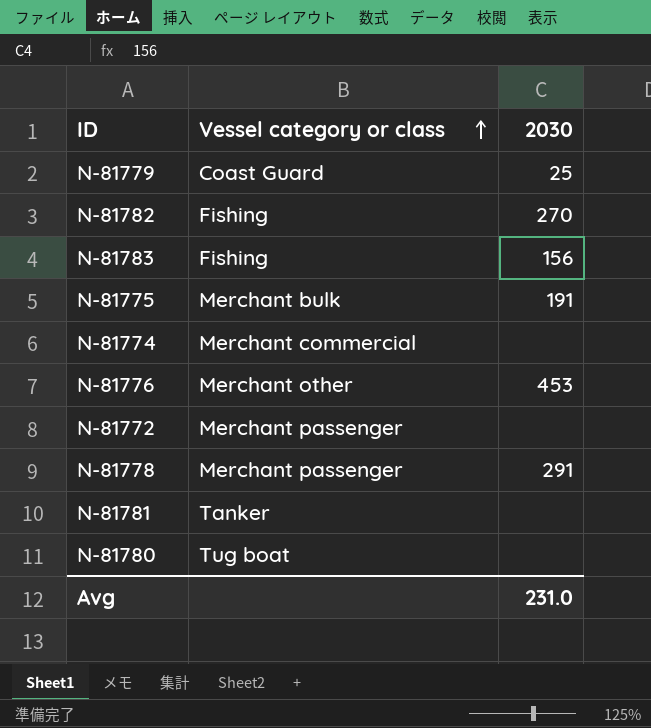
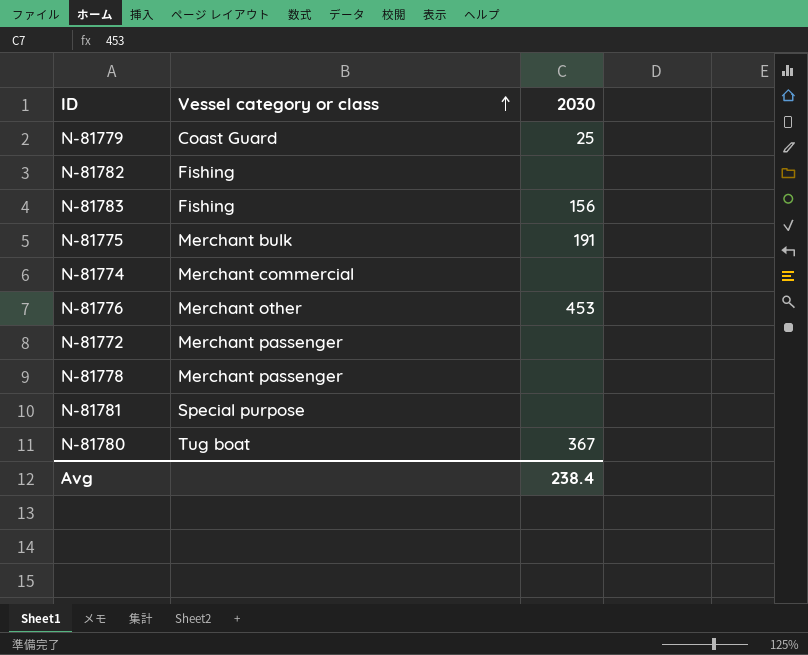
N-81782 | 2030: 270 -> none
N-81778 | 2030: 291 -> none
N-81781 | Vessel category or class: Tanker -> Special purpose
N-81780 | 2030: none -> 367
Avg | 2030: 231.0 -> 238.4

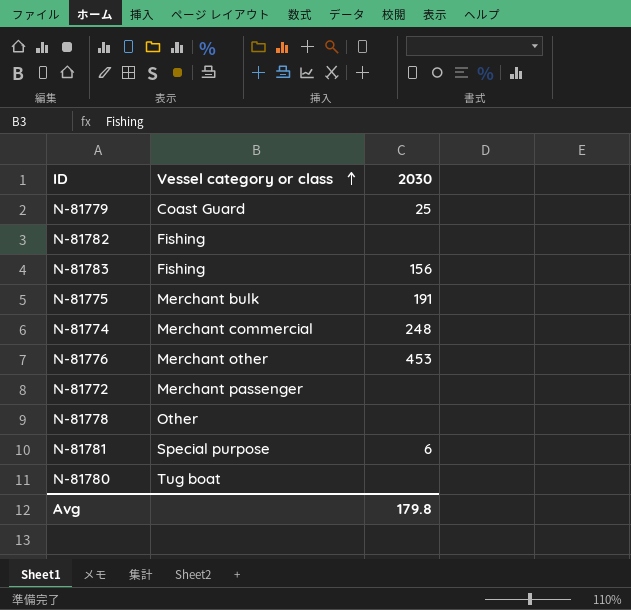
N-81774 | 2030: none -> 248
N-81778 | Vessel category or class: Merchant passenger -> Other
N-81781 | 2030: none -> 6
N-81780 | 2030: 367 -> none
Avg | 2030: 238.4 -> 179.8

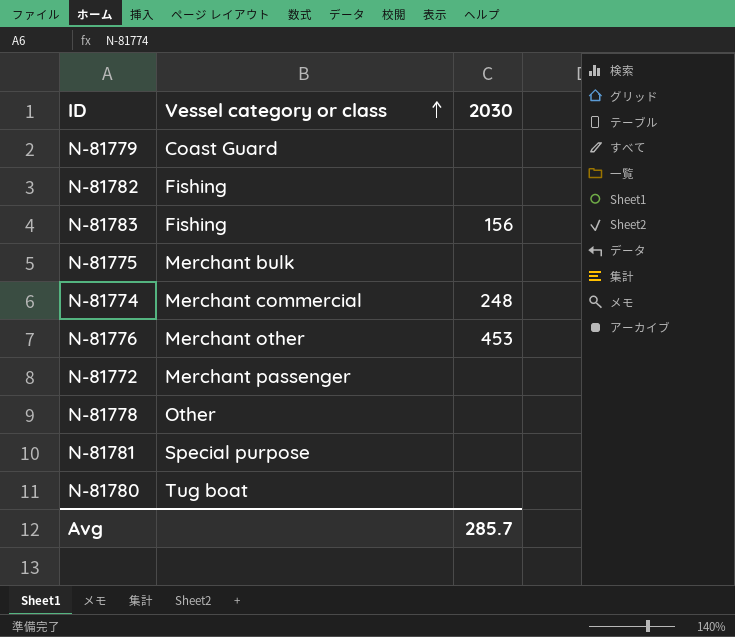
N-81779 | 2030: 25 -> none
N-81775 | 2030: 191 -> none
N-81781 | 2030: 6 -> none
Avg | 2030: 179.8 -> 285.7

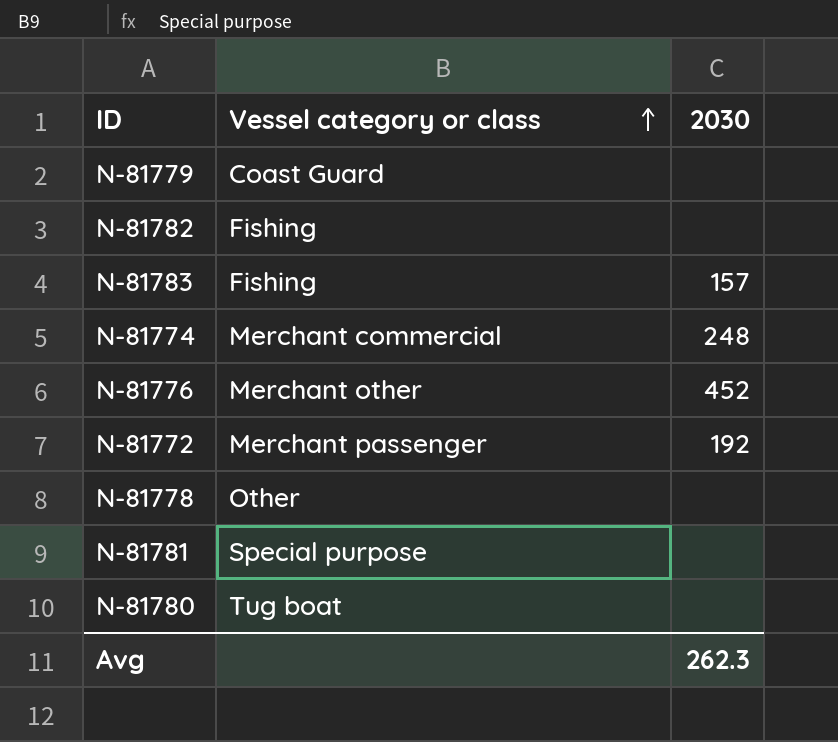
row N-81775: Merchant bulk | none -> none
N-81783 | 2030: 156 -> 157
N-81776 | 2030: 453 -> 452
N-81772 | 2030: none -> 192
Avg | 2030: 285.7 -> 262.3

